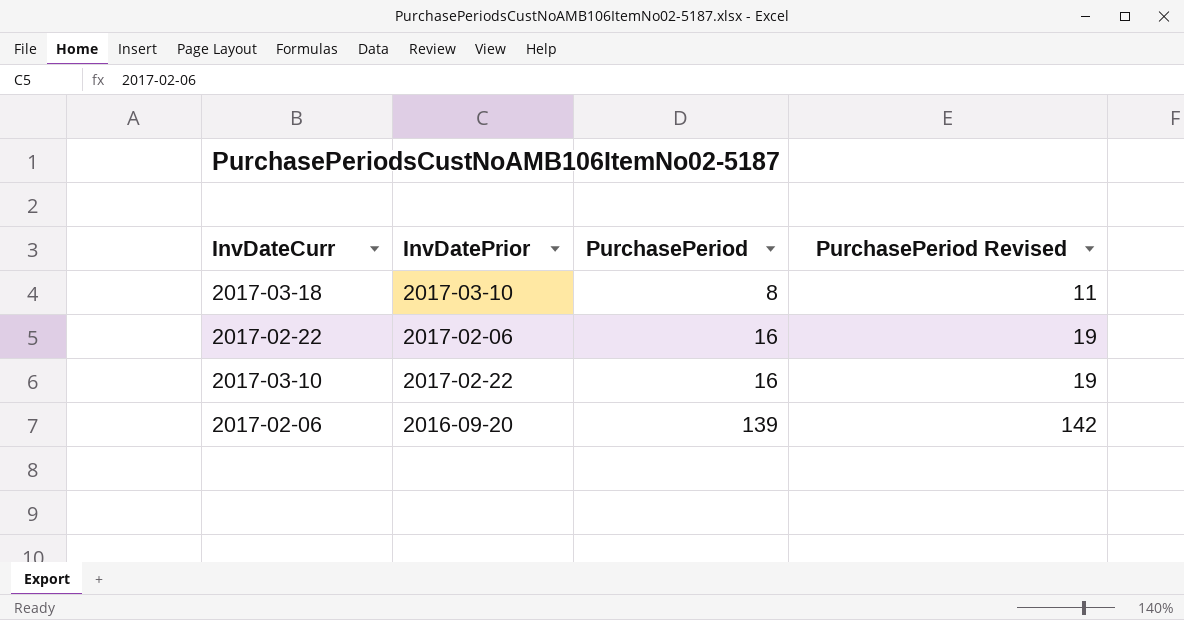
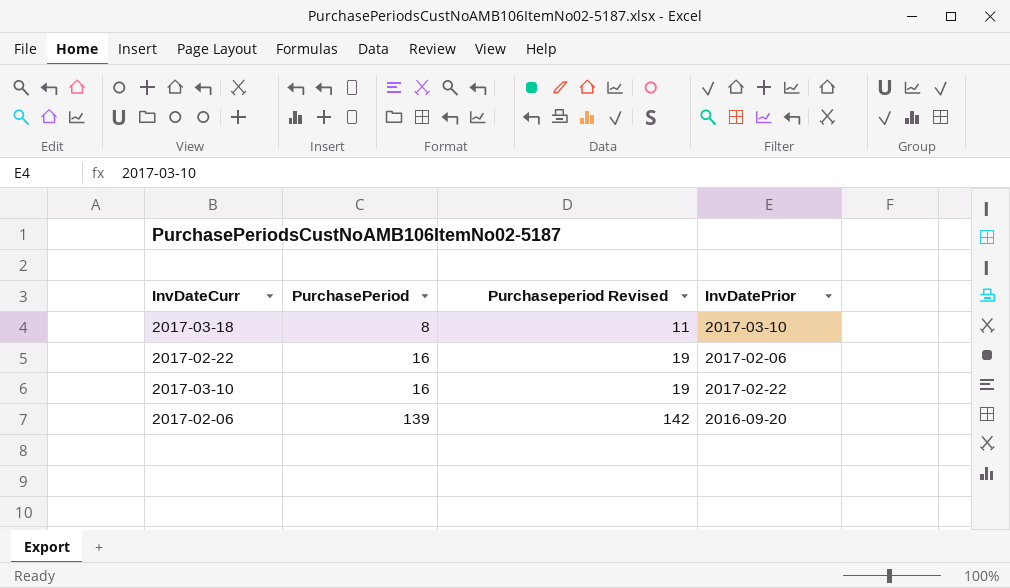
column name: PurchasePeriod Revised -> Purchaseperiod Revised
column InvDatePrior | position: 2 -> 4

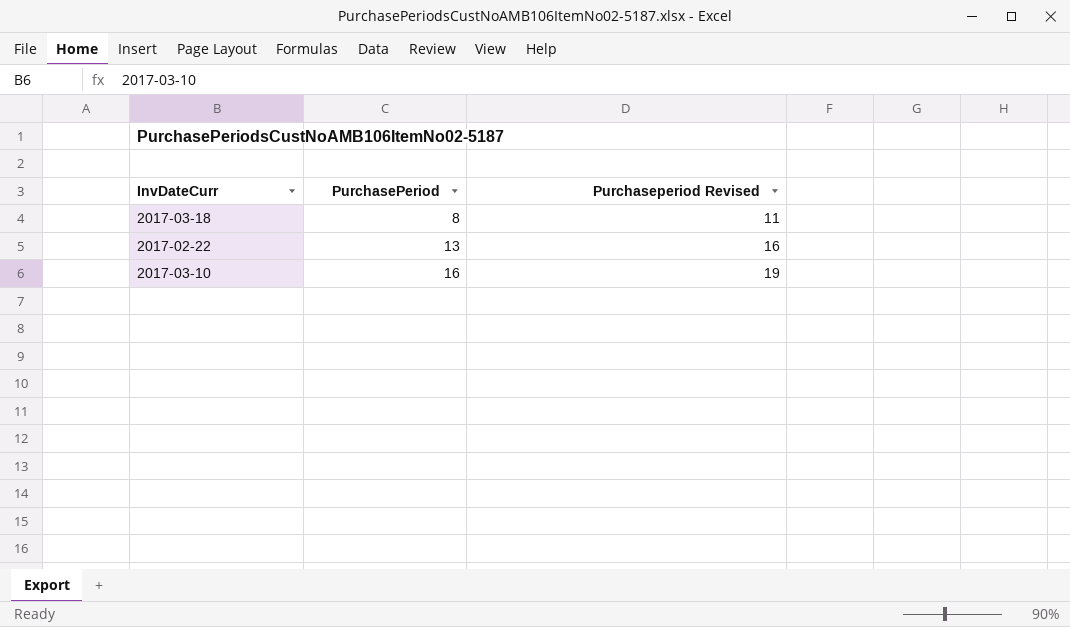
column InvDatePrior | position: 4 -> none
row 2017-02-06: 139 | 142 | 2016-09-20 -> none
2017-02-22 | PurchasePeriod: 16 -> 13
2017-02-22 | Purchaseperiod Revised: 19 -> 16

